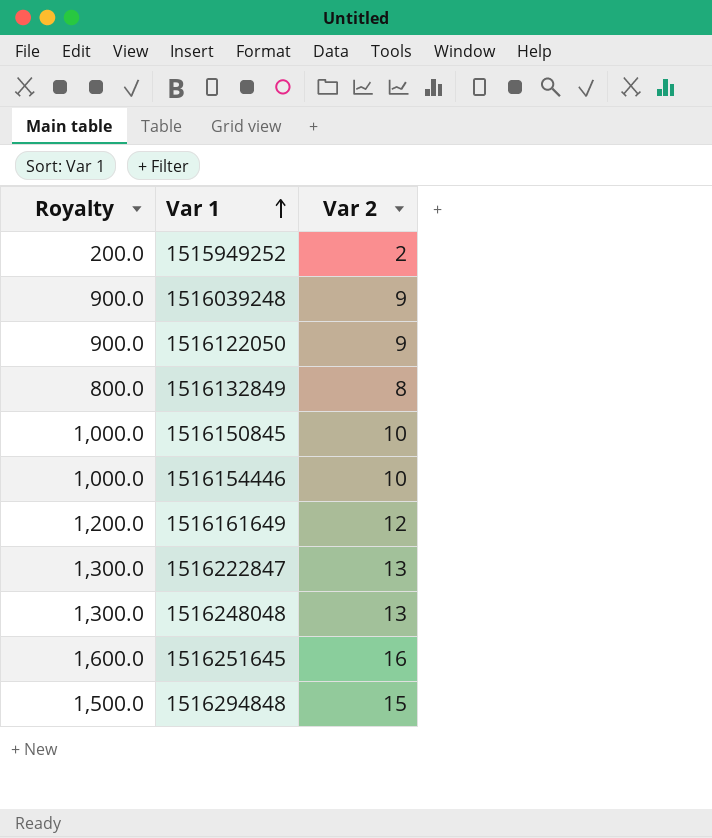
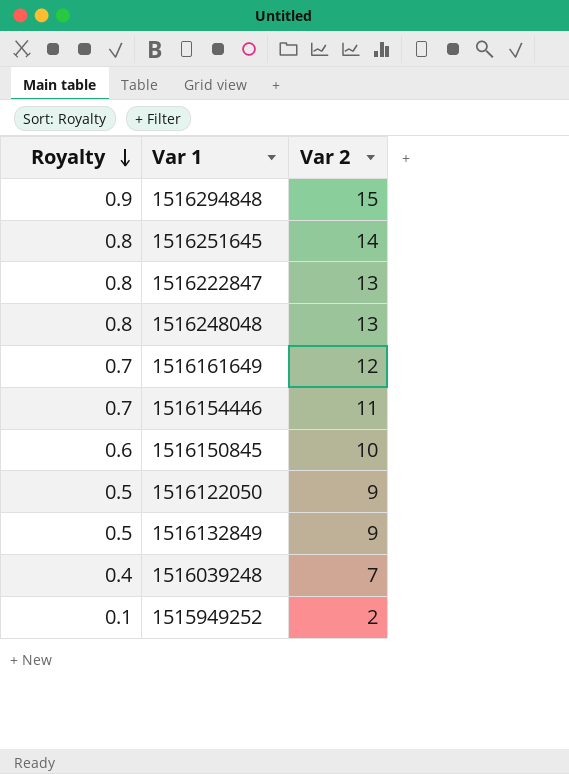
row order: Var 1 ascending -> Royalty descending
column Royalty | formula: [Var 2] * 100 -> [Var 2] * 0.06
1516251645 | Var 2: 16 -> 14
1516154446 | Var 2: 10 -> 11
1516132849 | Var 2: 8 -> 9
1516039248 | Var 2: 9 -> 7

